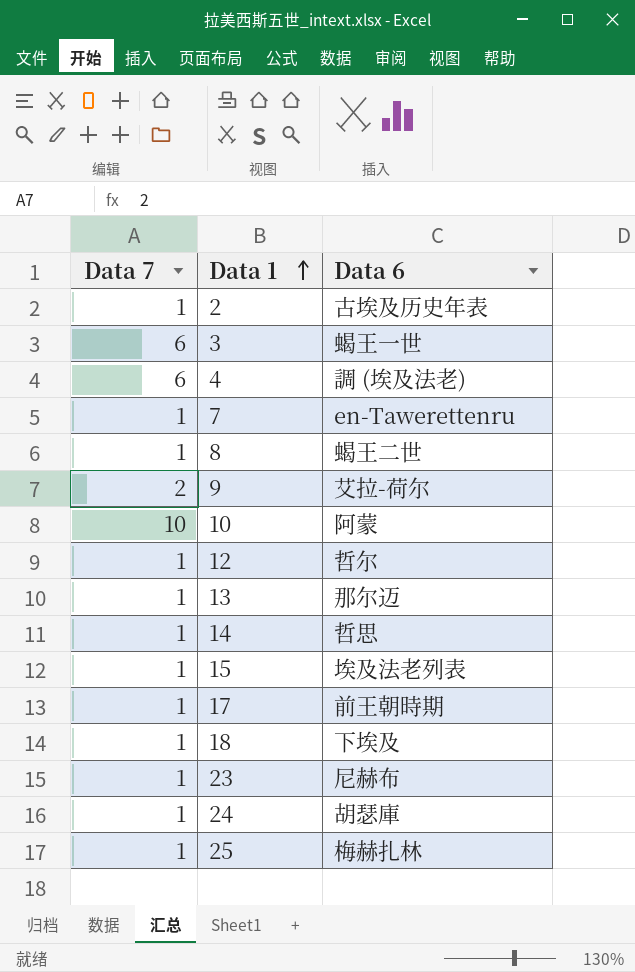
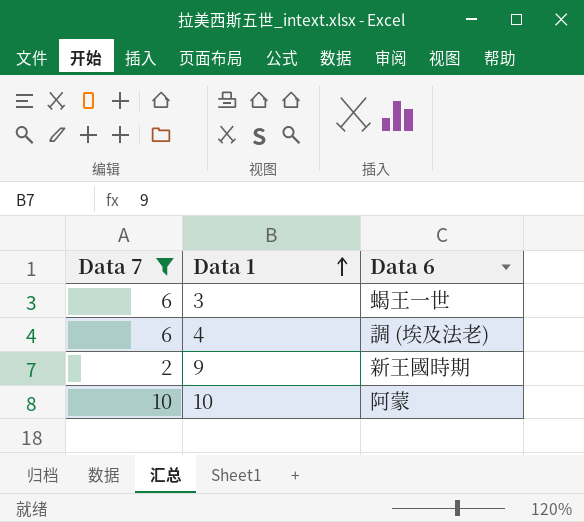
filter: none -> Data 7 != 1
9 | Data 6: 艾拉-荷尔 -> 新王國時期

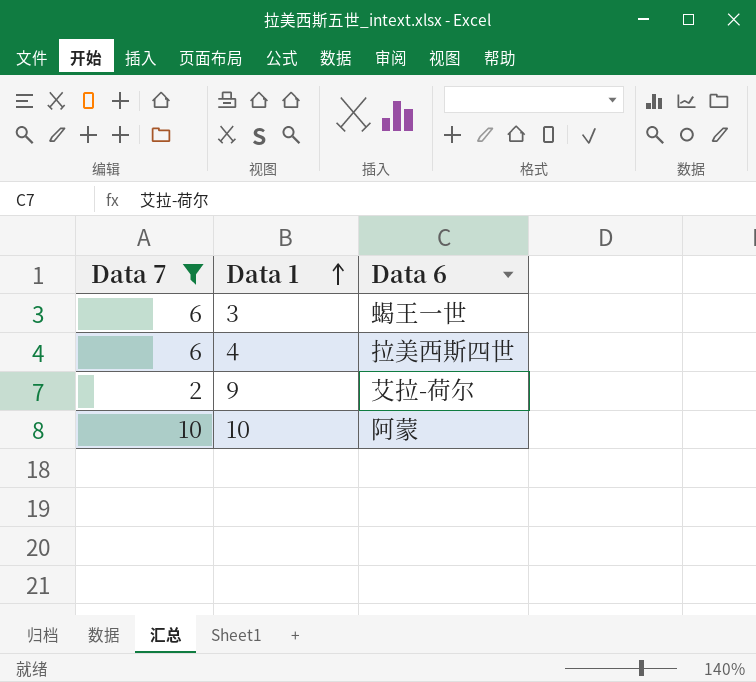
4 | Data 6: 調 (埃及法老) -> 拉美西斯四世
9 | Data 6: 新王國時期 -> 艾拉-荷尔

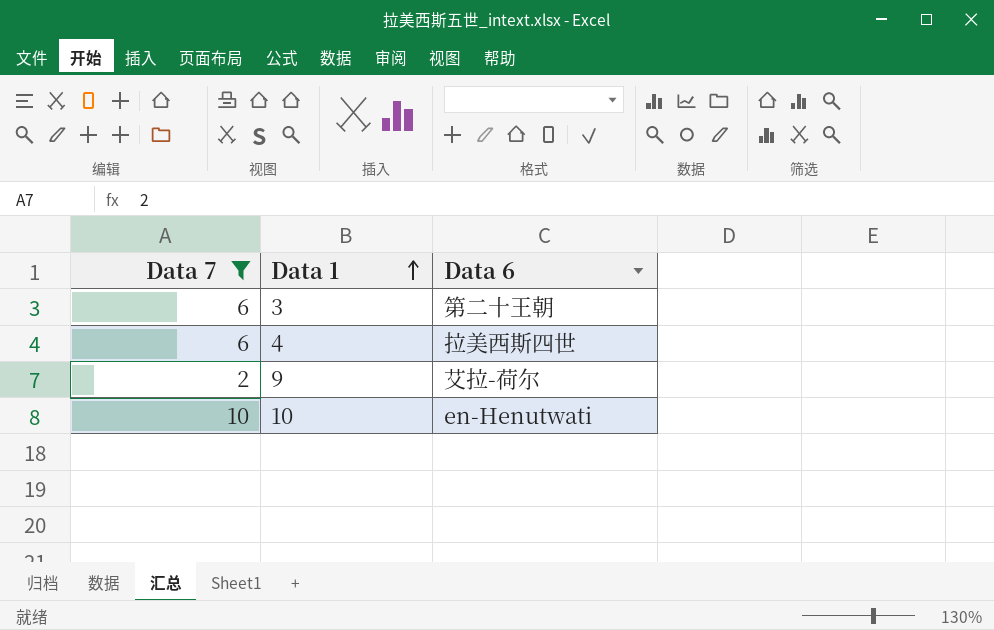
3 | Data 6: 蝎王一世 -> 第二十王朝
10 | Data 6: 阿蒙 -> en-Henutwati

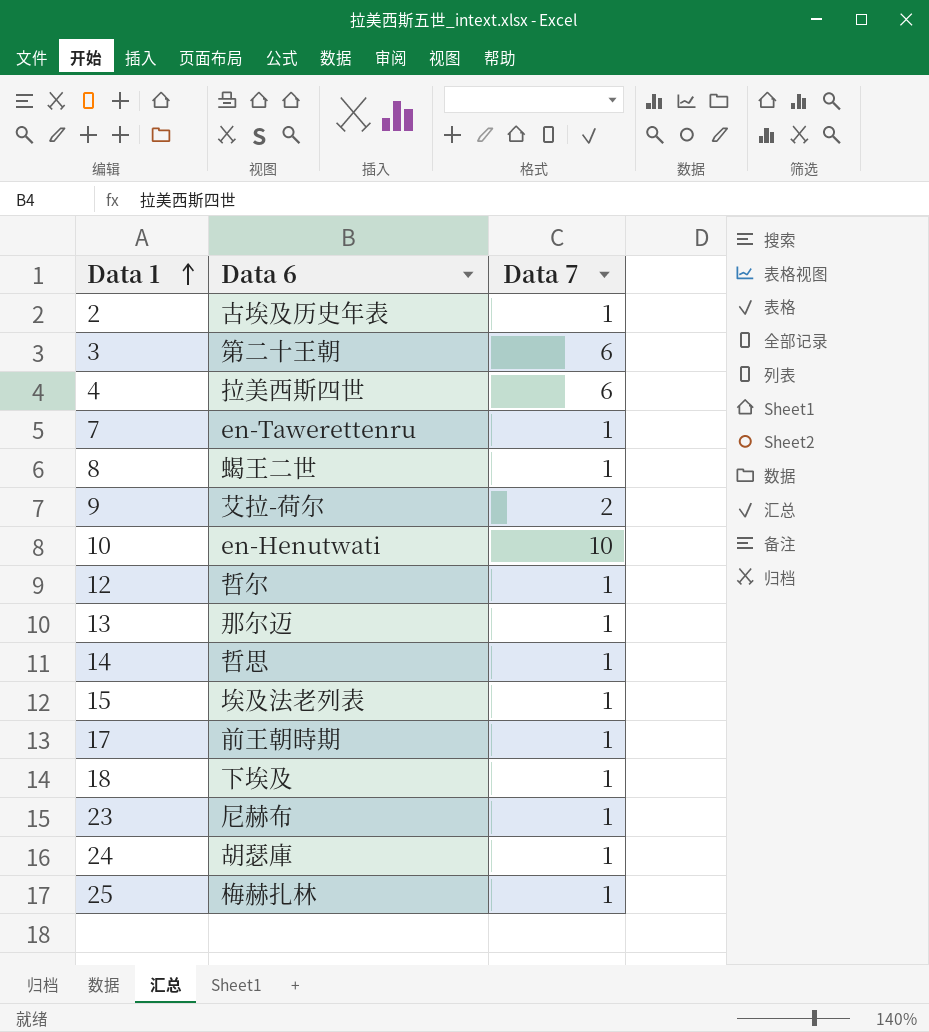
filter: Data 7 != 1 -> none
column Data 7 | position: 1 -> 3

